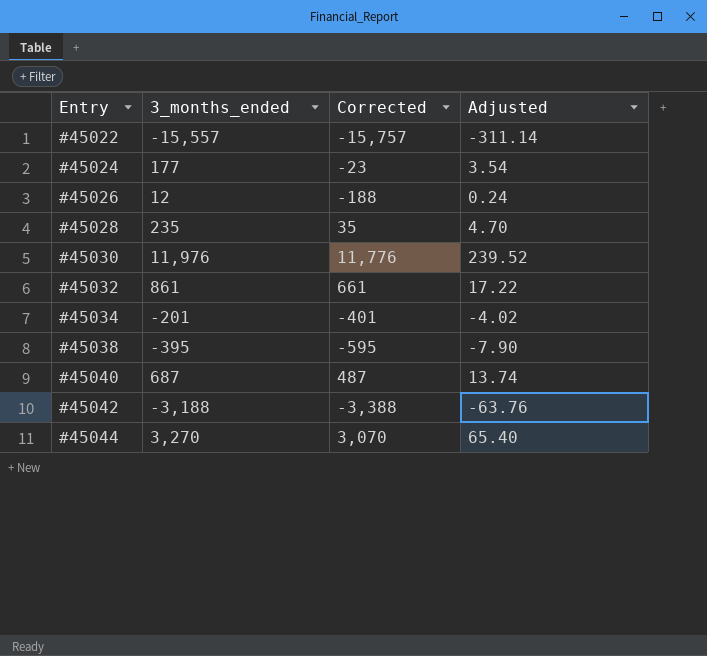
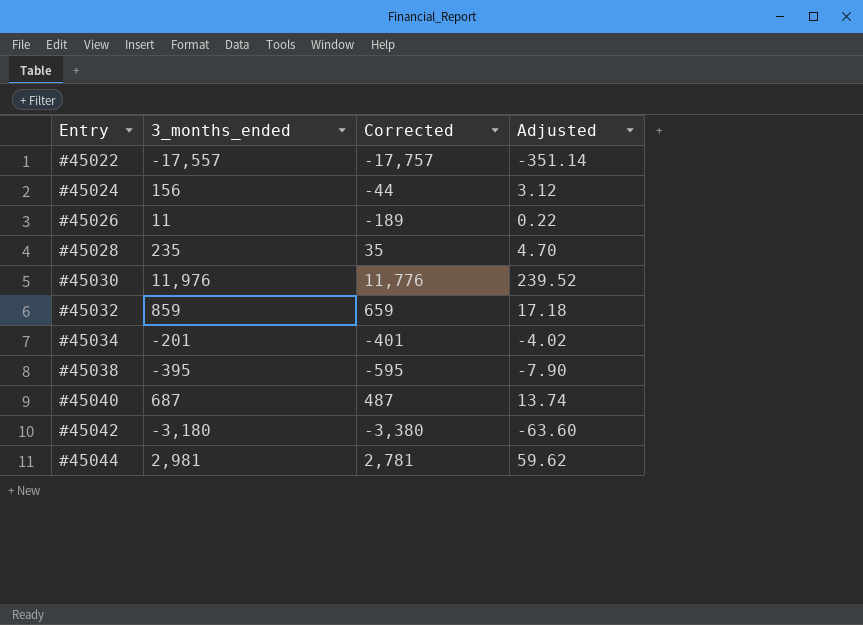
#45022 | 3_months_ended: -15,557 -> -17,557
#45022 | Corrected: -15,757 -> -17,757
#45022 | Adjusted: -311.14 -> -351.14
#45024 | 3_months_ended: 177 -> 156
#45024 | Corrected: -23 -> -44
#45024 | Adjusted: 3.54 -> 3.12
#45026 | 3_months_ended: 12 -> 11
#45026 | Corrected: -188 -> -189
#45026 | Adjusted: 0.24 -> 0.22
#45032 | 3_months_ended: 861 -> 859
#45032 | Corrected: 661 -> 659
#45032 | Adjusted: 17.22 -> 17.18
#45042 | 3_months_ended: -3,188 -> -3,180
#45042 | Corrected: -3,388 -> -3,380
#45042 | Adjusted: -63.76 -> -63.60
#45044 | 3_months_ended: 3,270 -> 2,981
#45044 | Corrected: 3,070 -> 2,781
#45044 | Adjusted: 65.40 -> 59.62

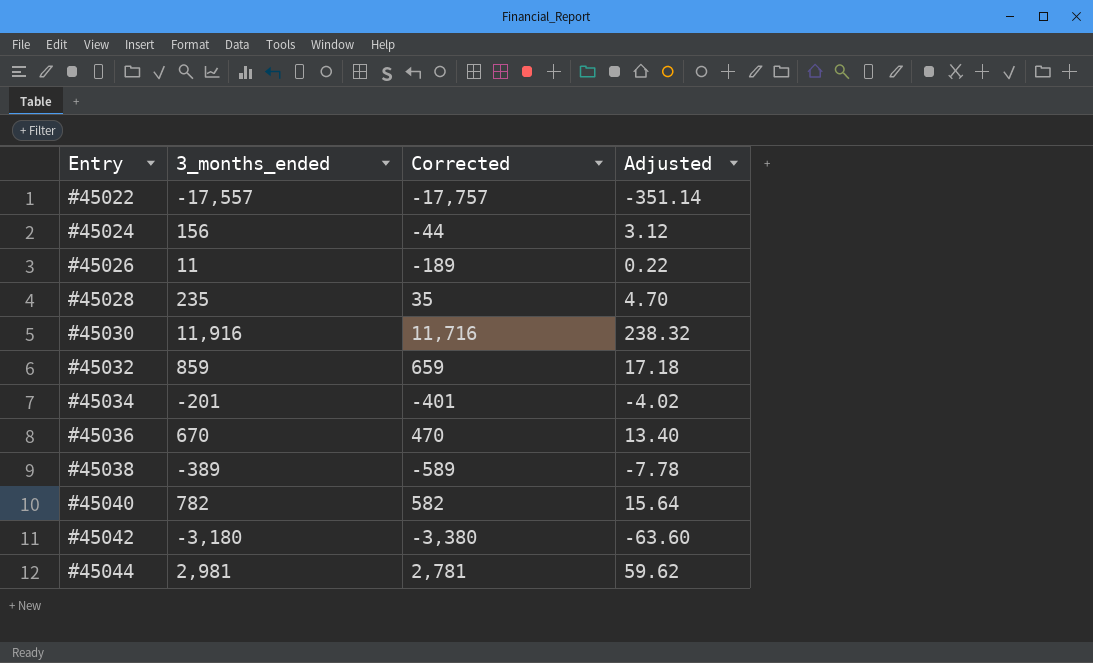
#45030 | 3_months_ended: 11,976 -> 11,916
#45030 | Corrected: 11,776 -> 11,716
#45030 | Adjusted: 239.52 -> 238.32
row #45036: none -> 670 | 470 | 13.40
#45038 | 3_months_ended: -395 -> -389
#45038 | Corrected: -595 -> -589
#45038 | Adjusted: -7.90 -> -7.78
#45040 | 3_months_ended: 687 -> 782
#45040 | Corrected: 487 -> 582
#45040 | Adjusted: 13.74 -> 15.64

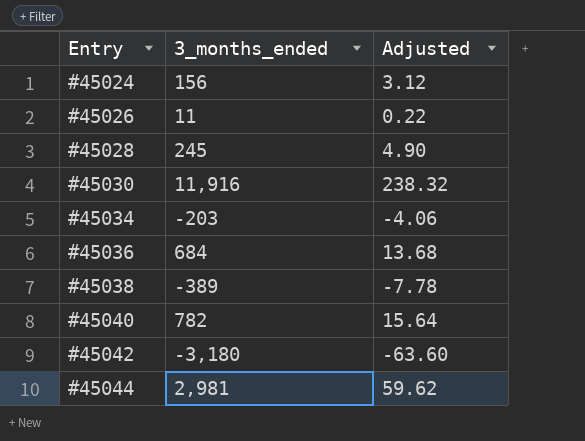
column Corrected | formula: [3_months_ended] - 200 -> none
row #45022: -17,557 | -17,757 | -351.14 -> none
row #45032: 859 | 659 | 17.18 -> none
#45028 | 3_months_ended: 235 -> 245
#45028 | Adjusted: 4.70 -> 4.90
#45034 | 3_months_ended: -201 -> -203
#45034 | Adjusted: -4.02 -> -4.06
#45036 | 3_months_ended: 670 -> 684
#45036 | Adjusted: 13.40 -> 13.68

